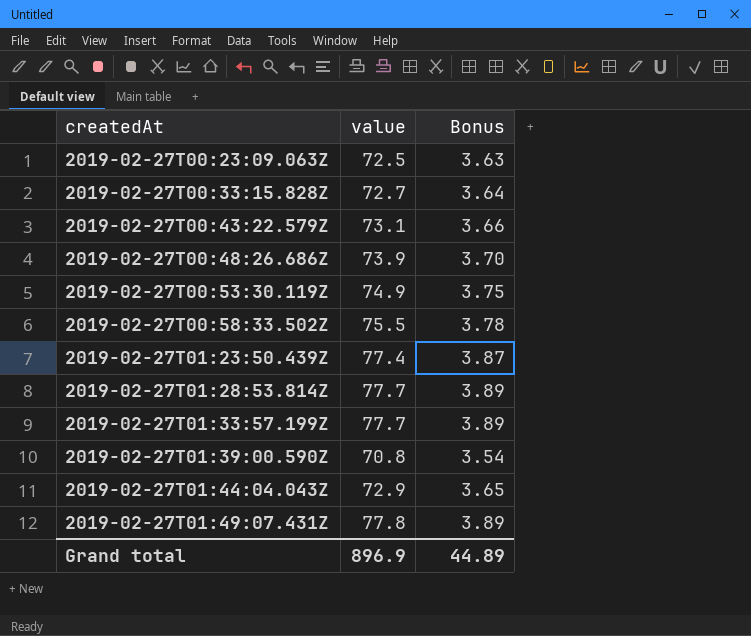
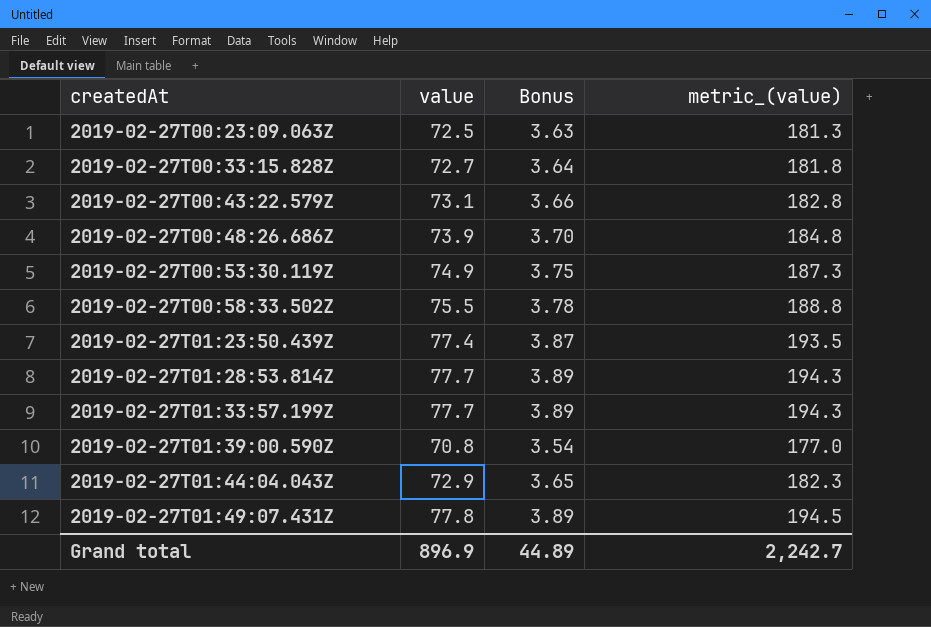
column metric_(value) | formula: none -> [value] * 2.5

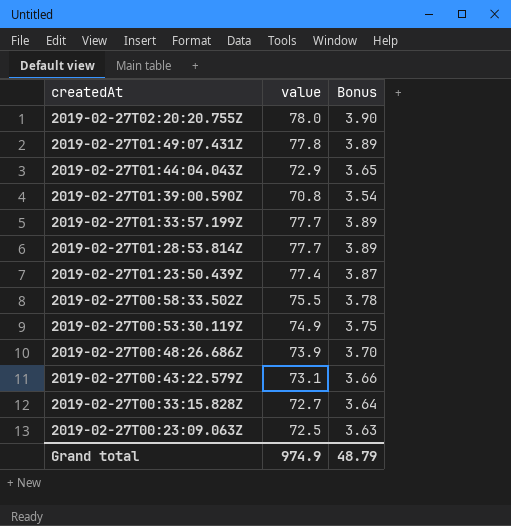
row order: createdAt ascending -> createdAt descending
column metric_(value) | formula: [value] * 2.5 -> none
row 2019-02-27T02:20:20.755Z: none -> 78.0 | 3.90
Grand total | value: 896.9 -> 974.9
Grand total | Bonus: 44.89 -> 48.79

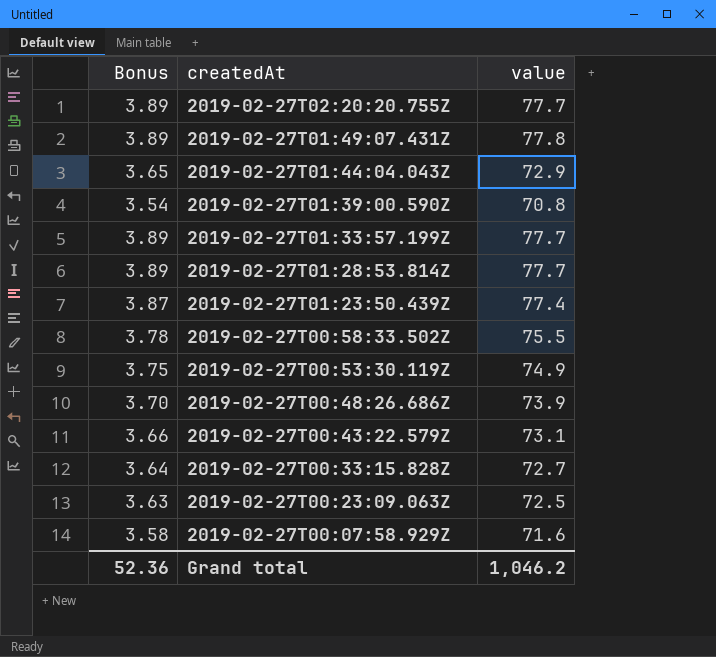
column Bonus | position: 3 -> 1
2019-02-27T02:20:20.755Z | Bonus: 3.90 -> 3.89
2019-02-27T02:20:20.755Z | value: 78.0 -> 77.7
row 2019-02-27T00:07:58.929Z: none -> 3.58 | 71.6
Grand total | Bonus: 48.79 -> 52.36
Grand total | value: 974.9 -> 1,046.2

